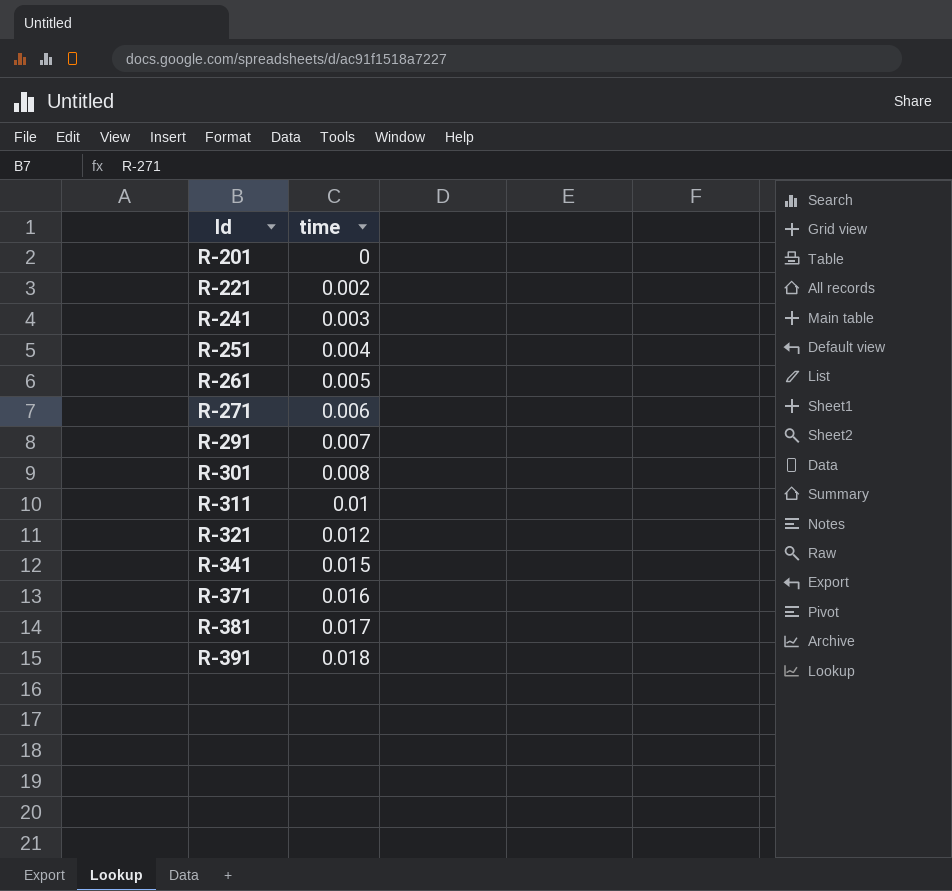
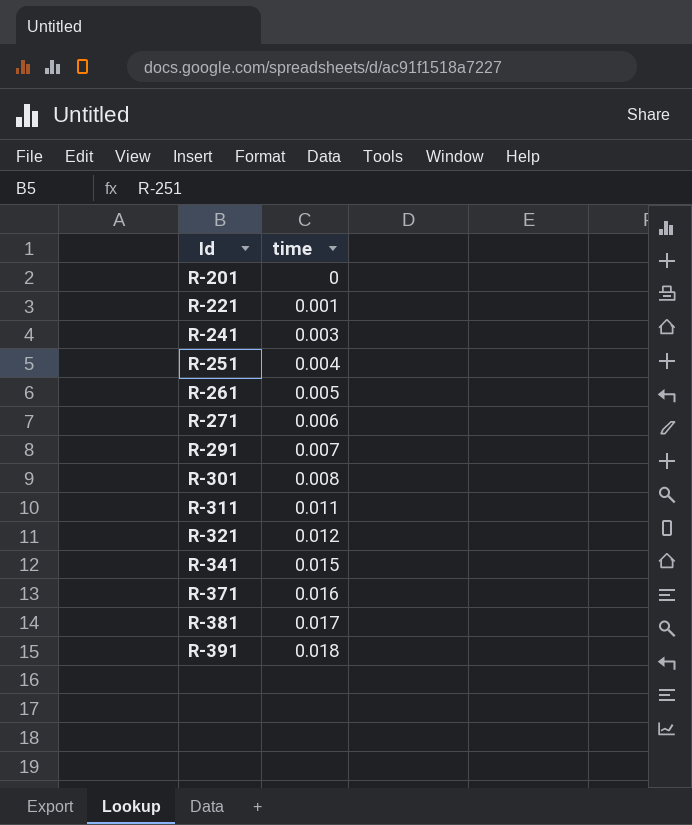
R-221 | time: 0.002 -> 0.001
R-311 | time: 0.01 -> 0.011

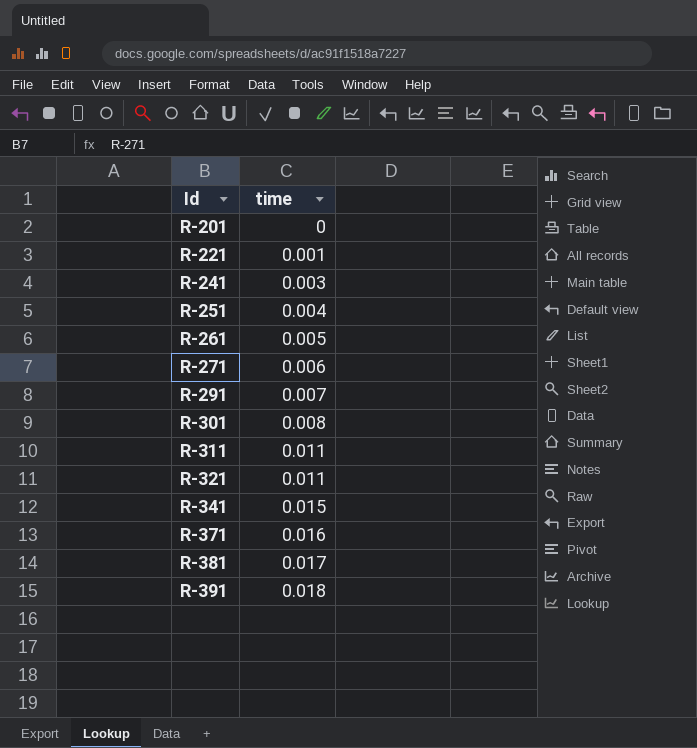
R-321 | time: 0.012 -> 0.011

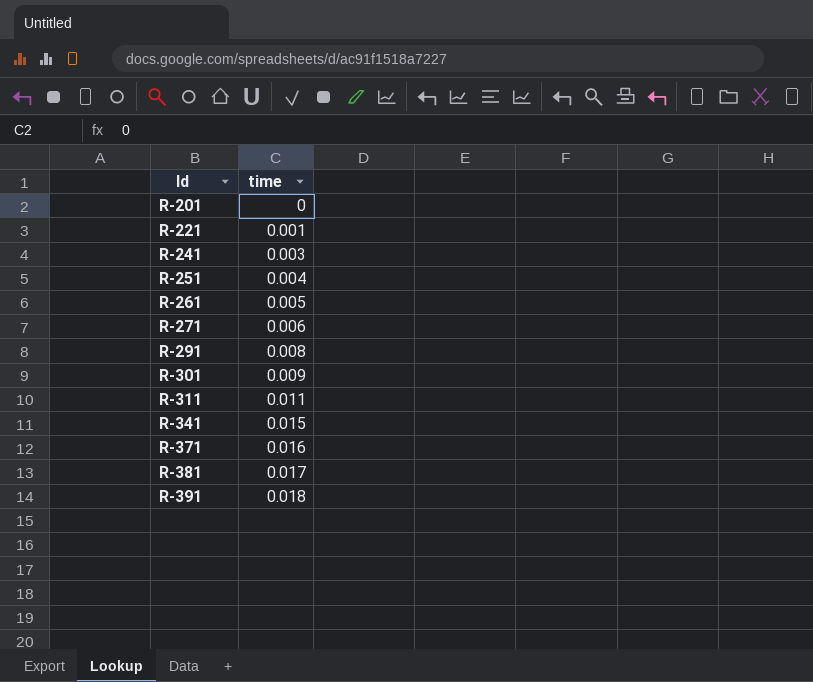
row R-321: 0.011 -> none
R-291 | time: 0.007 -> 0.008
R-301 | time: 0.008 -> 0.009

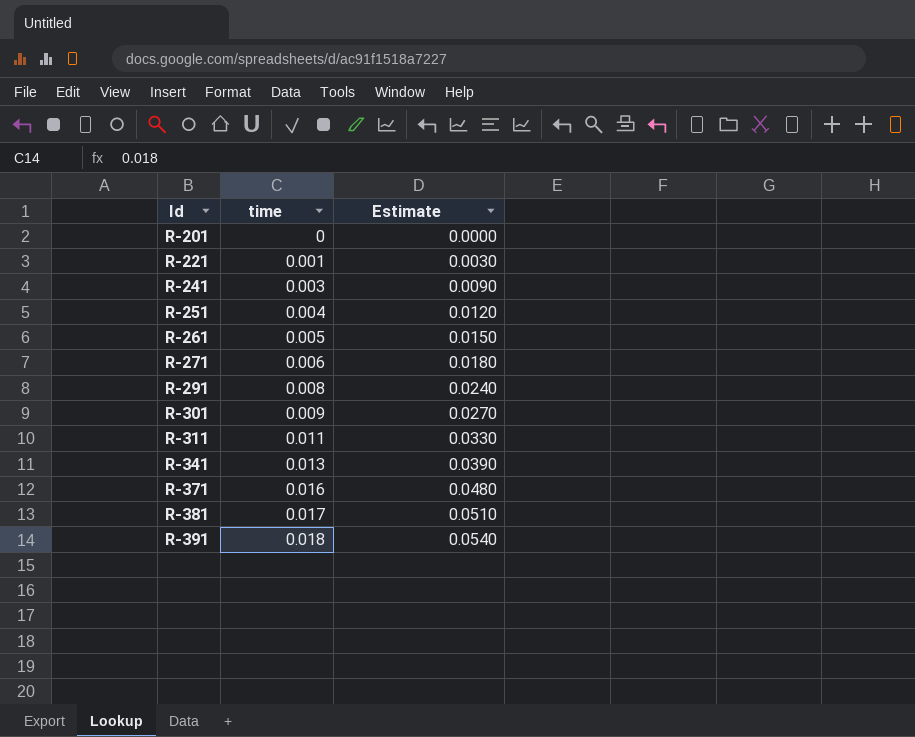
column Estimate | formula: none -> [time] * 3
R-341 | time: 0.015 -> 0.013

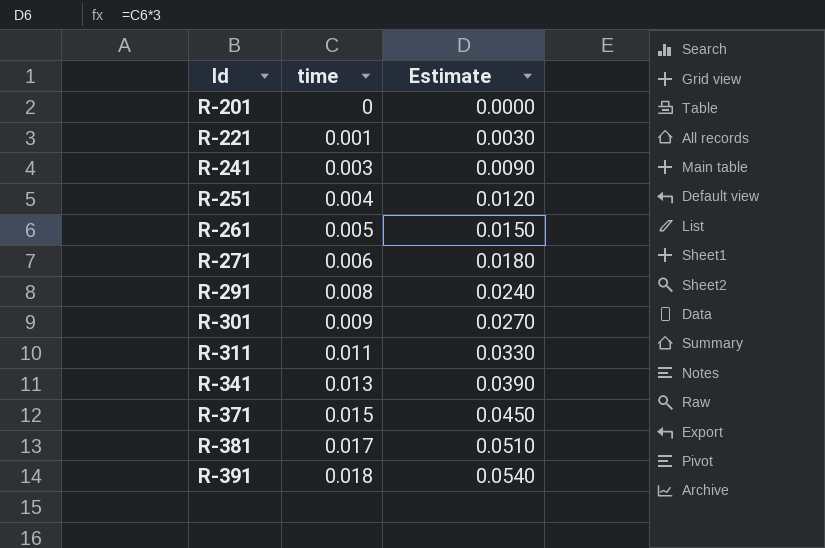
R-371 | time: 0.016 -> 0.015
R-371 | Estimate: 0.0480 -> 0.0450

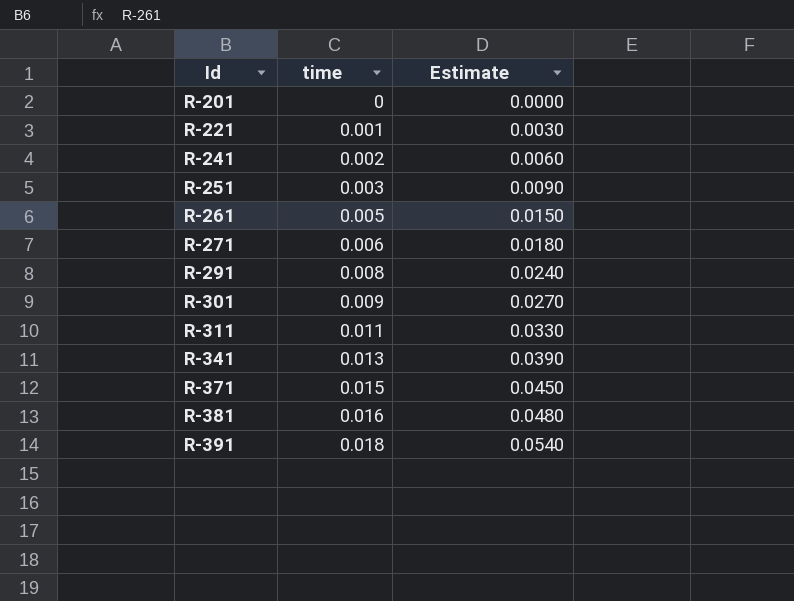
R-241 | time: 0.003 -> 0.002
R-241 | Estimate: 0.0090 -> 0.0060
R-251 | time: 0.004 -> 0.003
R-251 | Estimate: 0.0120 -> 0.0090
R-381 | time: 0.017 -> 0.016
R-381 | Estimate: 0.0510 -> 0.0480

